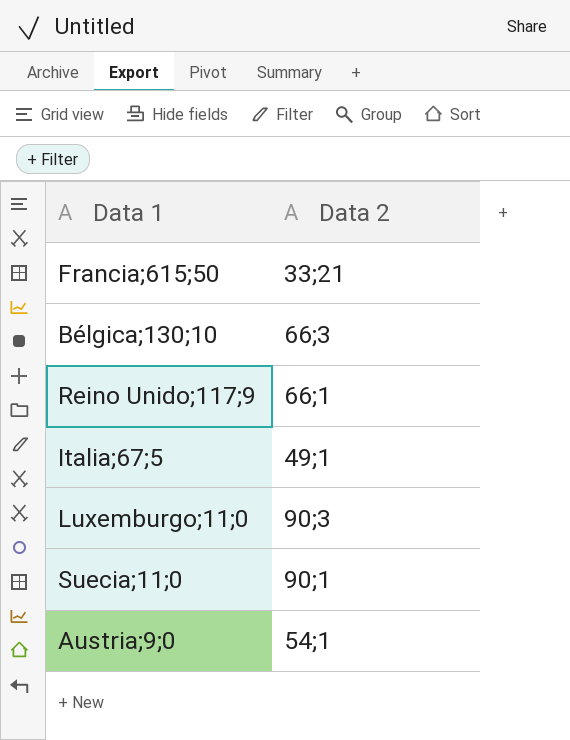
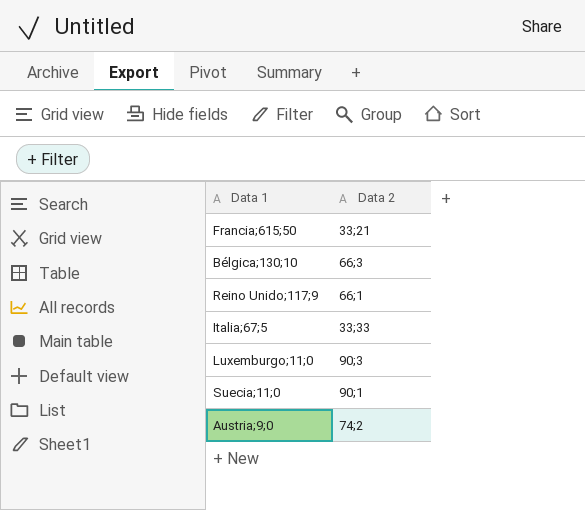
Italia;67;5 | Data 2: 49;1 -> 33;33
Austria;9;0 | Data 2: 54;1 -> 74;2

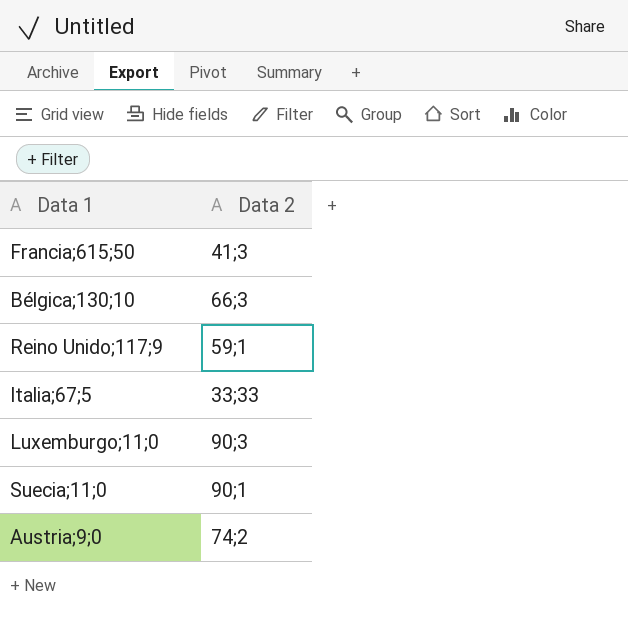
Francia;615;50 | Data 2: 33;21 -> 41;3
Reino Unido;117;9 | Data 2: 66;1 -> 59;1

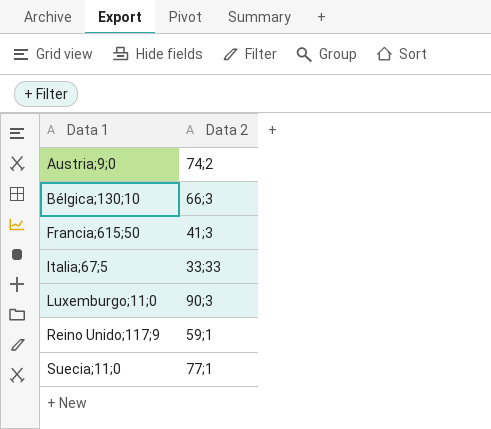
row order: none -> Data 1 ascending
Suecia;11;0 | Data 2: 90;1 -> 77;1

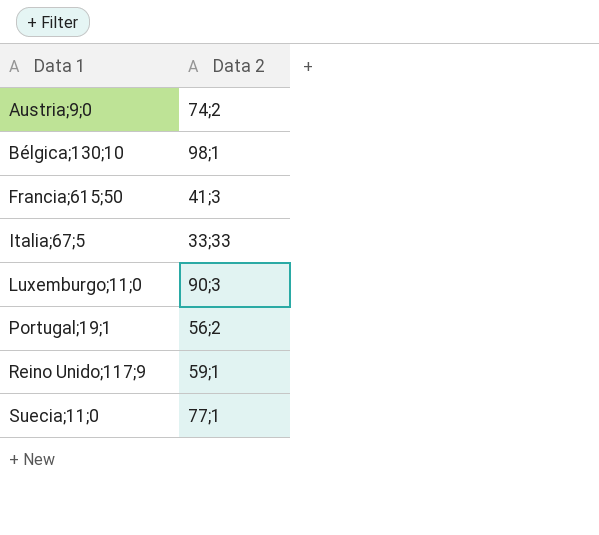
Bélgica;130;10 | Data 2: 66;3 -> 98;1
row Portugal;19;1: none -> 56;2

